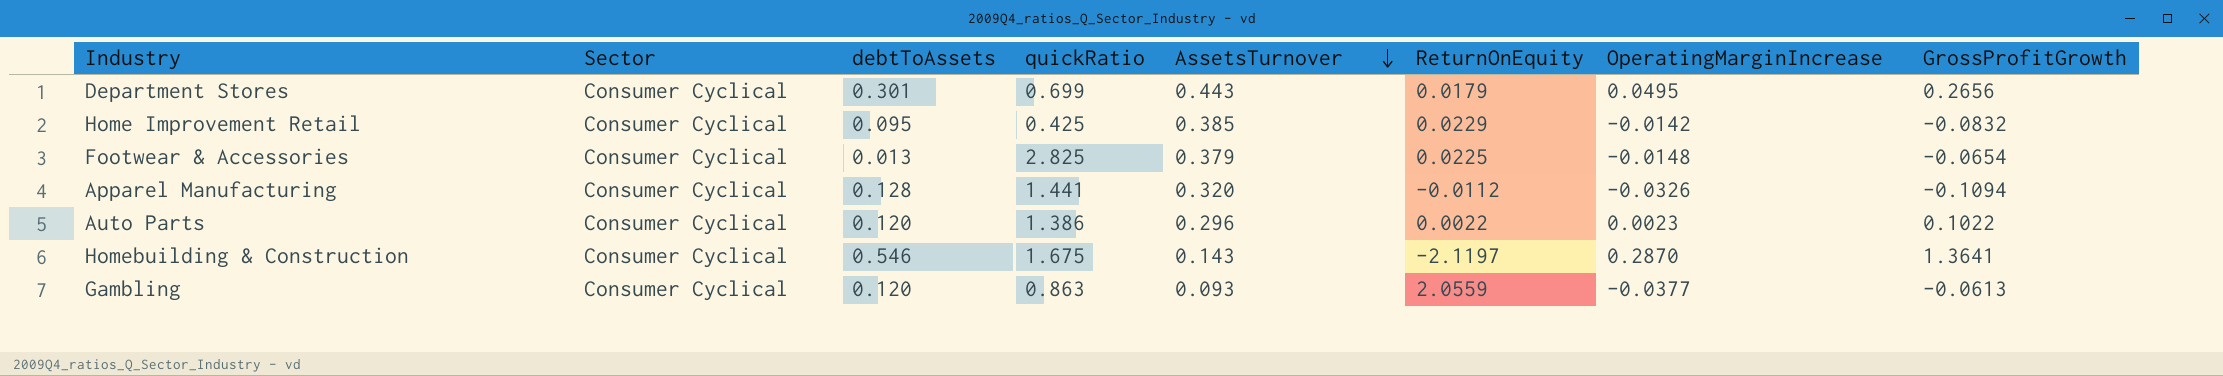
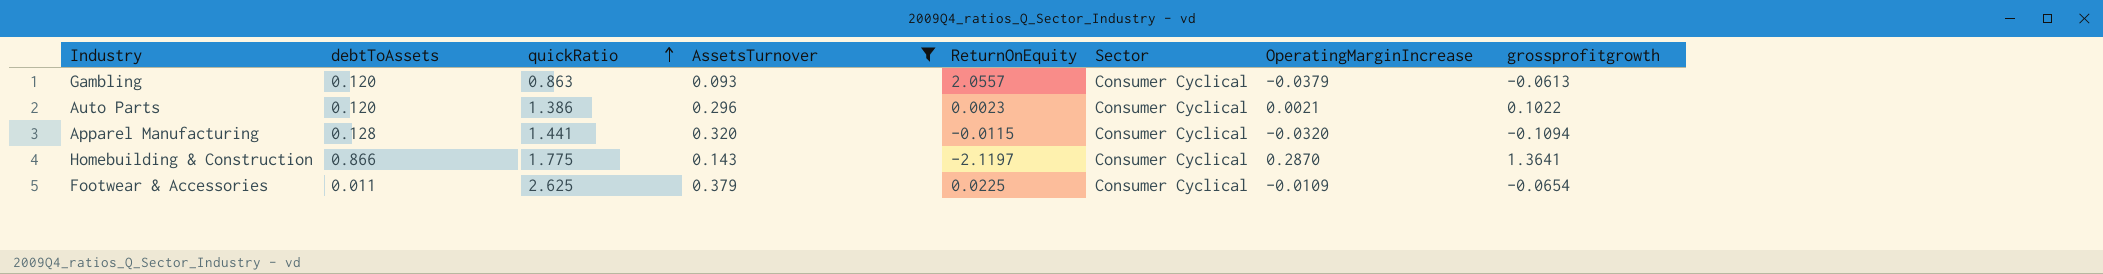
filter: none -> AssetsTurnover <= 0.379
row order: AssetsTurnover descending -> quickRatio ascending
column Sector | position: 2 -> 6
column name: GrossProfitGrowth -> grossprofitgrowth
Gambling | ReturnOnEquity: 2.0559 -> 2.0557
Gambling | OperatingMarginIncrease: -0.0377 -> -0.0379
Auto Parts | ReturnOnEquity: 0.0022 -> 0.0023
Auto Parts | OperatingMarginIncrease: 0.0023 -> 0.0021
Apparel Manufacturing | ReturnOnEquity: -0.0112 -> -0.0115
Apparel Manufacturing | OperatingMarginIncrease: -0.0326 -> -0.0320
Homebuilding & Construction | debtToAssets: 0.546 -> 0.866
Homebuilding & Construction | quickRatio: 1.675 -> 1.775
Footwear & Accessories | debtToAssets: 0.013 -> 0.011
Footwear & Accessories | quickRatio: 2.825 -> 2.625
Footwear & Accessories | OperatingMarginIncrease: -0.0148 -> -0.0109

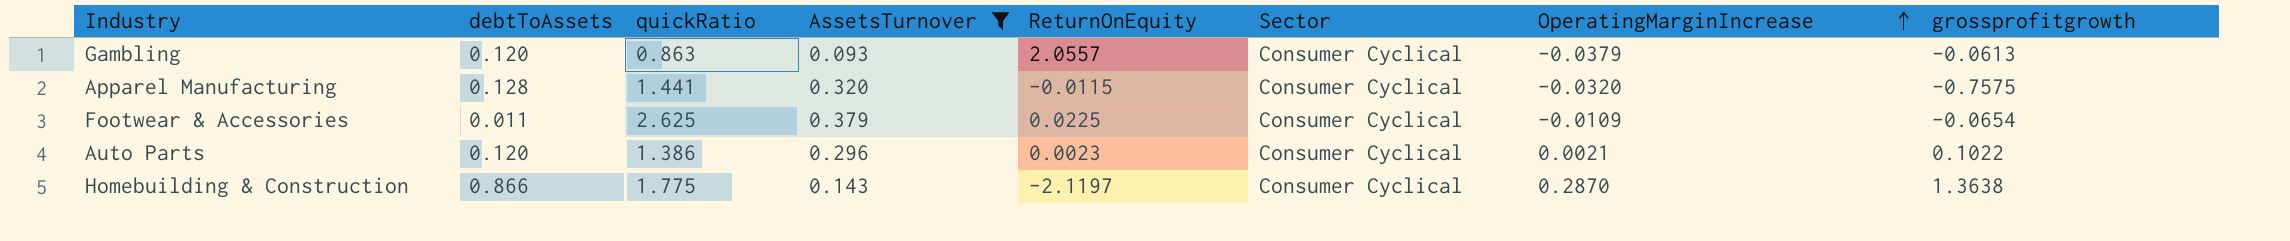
row order: quickRatio ascending -> OperatingMarginIncrease ascending
Apparel Manufacturing | grossprofitgrowth: -0.1094 -> -0.7575
Homebuilding & Construction | grossprofitgrowth: 1.3641 -> 1.3638

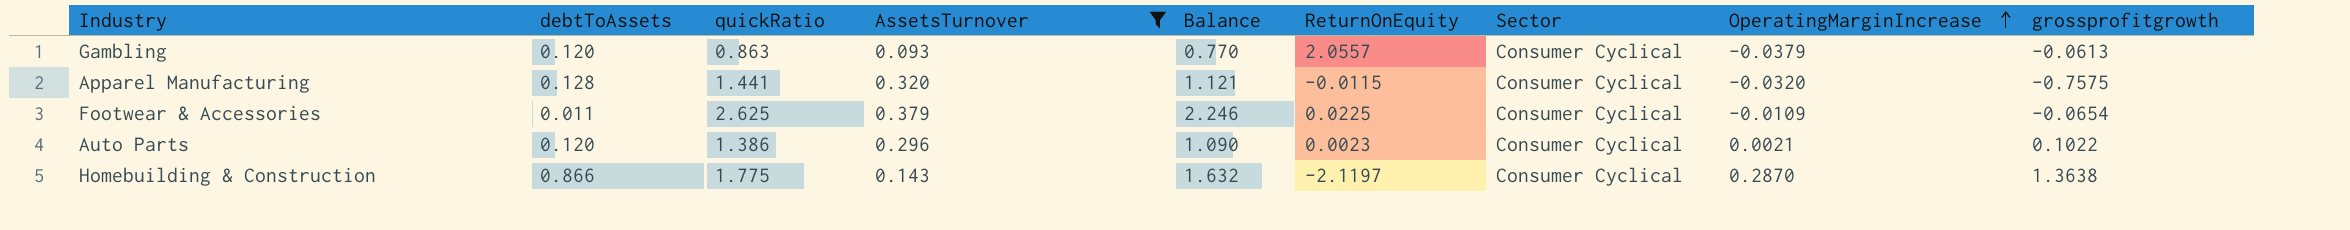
column Balance | formula: none -> [quickRatio] - [AssetsTurnover]

